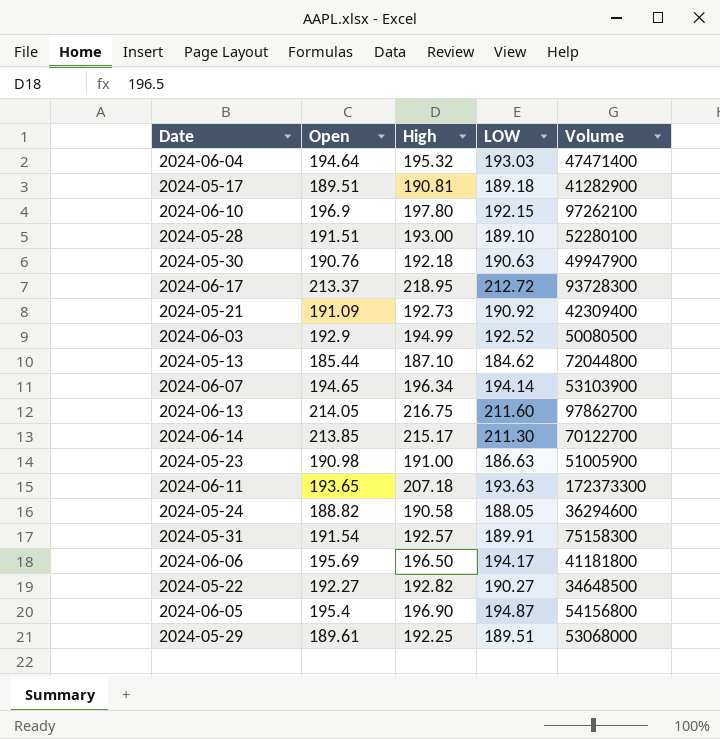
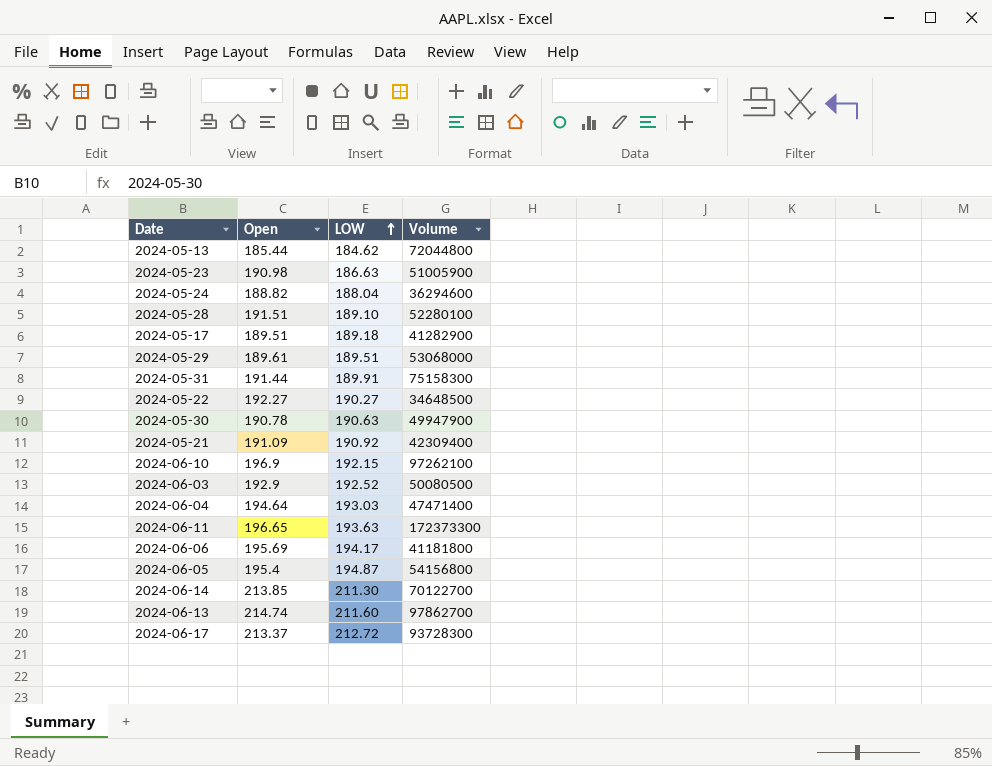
row order: none -> LOW ascending
column High | position: 3 -> none
row 2024-06-07: 194.65 | 196.34 | 194.14 | 53103900 -> none
2024-05-24 | LOW: 188.05 -> 188.04
2024-05-31 | Open: 191.54 -> 191.44
2024-05-30 | Open: 190.76 -> 190.78
2024-06-11 | Open: 193.65 -> 196.65
2024-06-13 | Open: 214.05 -> 214.74

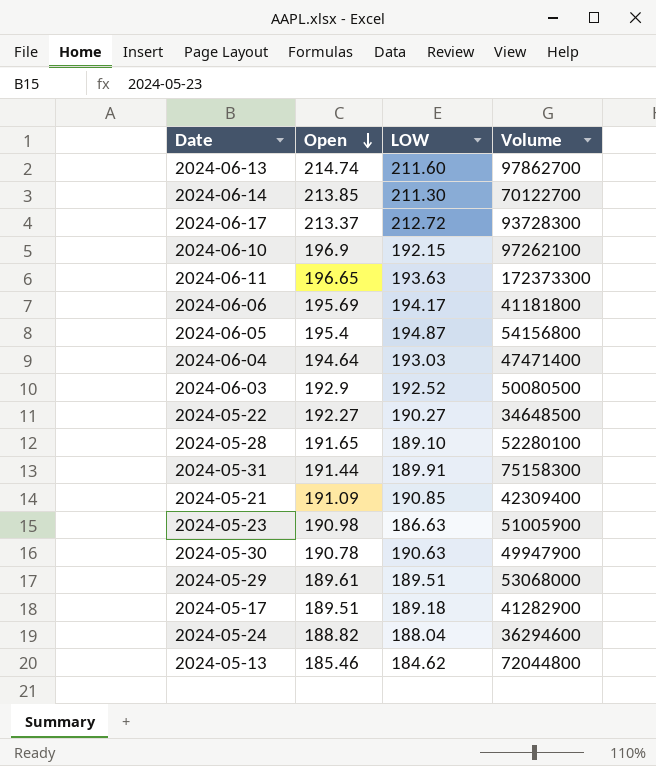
row order: LOW ascending -> Open descending
2024-05-28 | Open: 191.51 -> 191.65
2024-05-21 | LOW: 190.92 -> 190.85
2024-05-13 | Open: 185.44 -> 185.46

